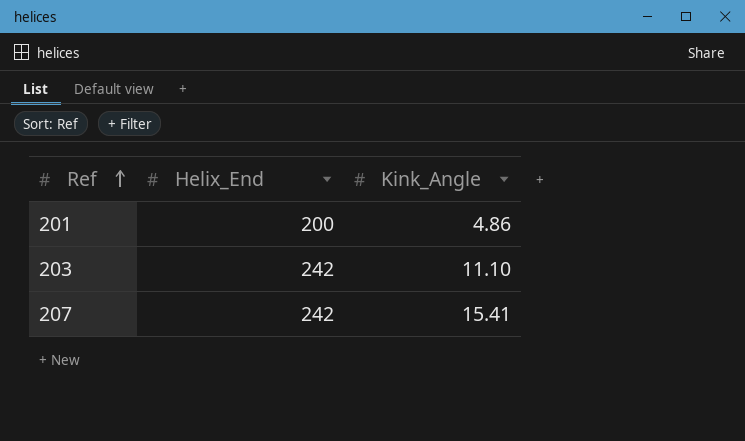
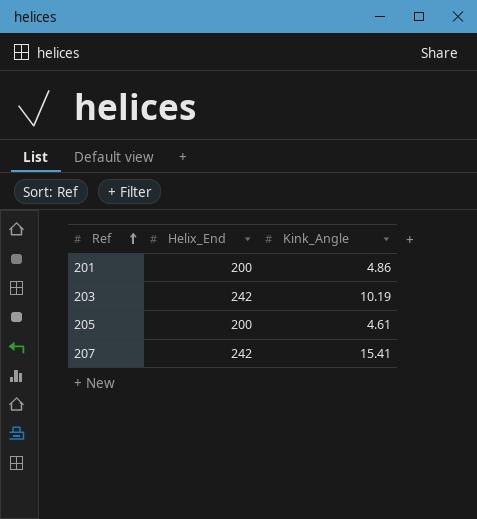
203 | Kink_Angle: 11.10 -> 10.19
row 205: none -> 200 | 4.61

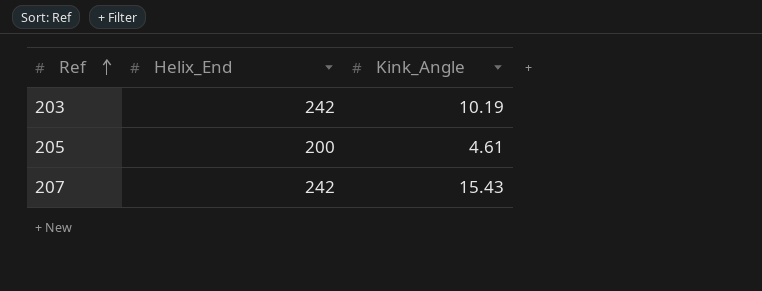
row 201: 200 | 4.86 -> none
207 | Kink_Angle: 15.41 -> 15.43

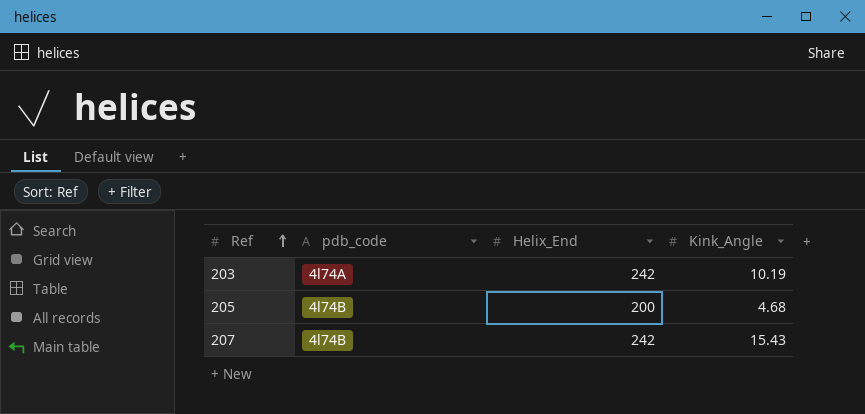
column pdb_code | position: none -> 2
205 | Kink_Angle: 4.61 -> 4.68

